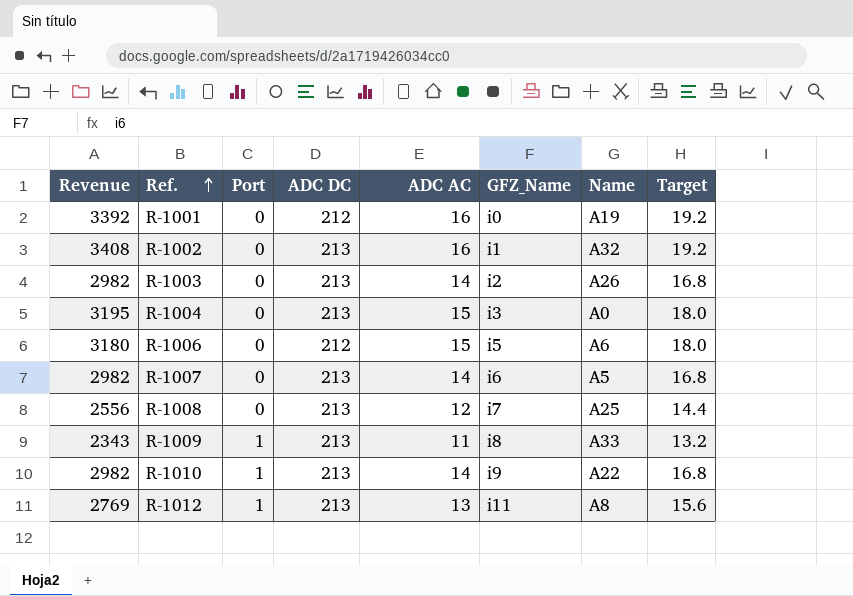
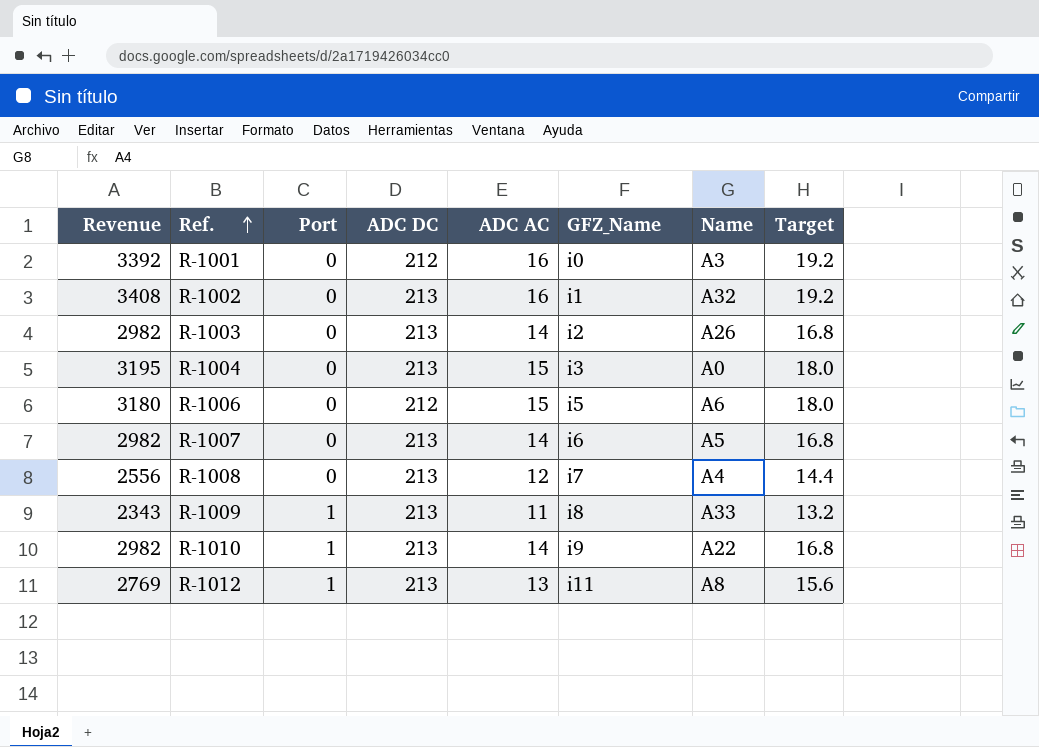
R-1001 | Name: A19 -> A3
R-1008 | Name: A25 -> A4

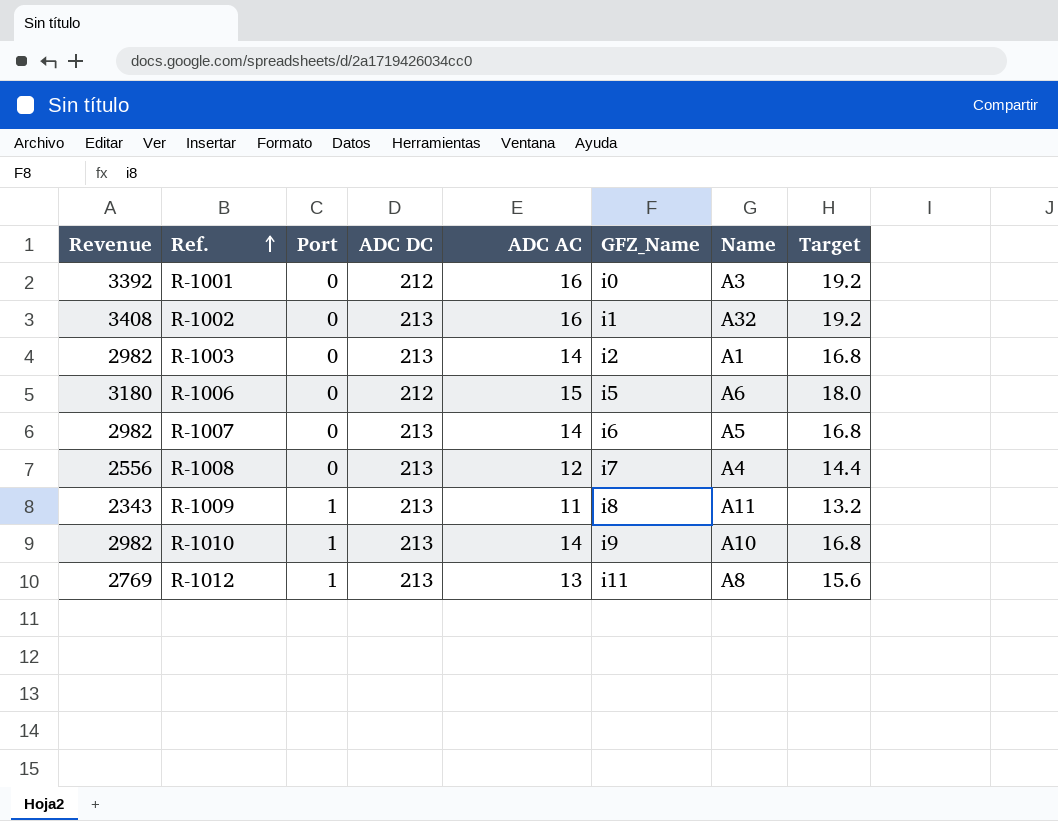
row R-1004: 3195 | 0 | 213 | 15 | i3 | A0 | 18.0 -> none
R-1003 | Name: A26 -> A1
R-1009 | Name: A33 -> A11
R-1010 | Name: A22 -> A10

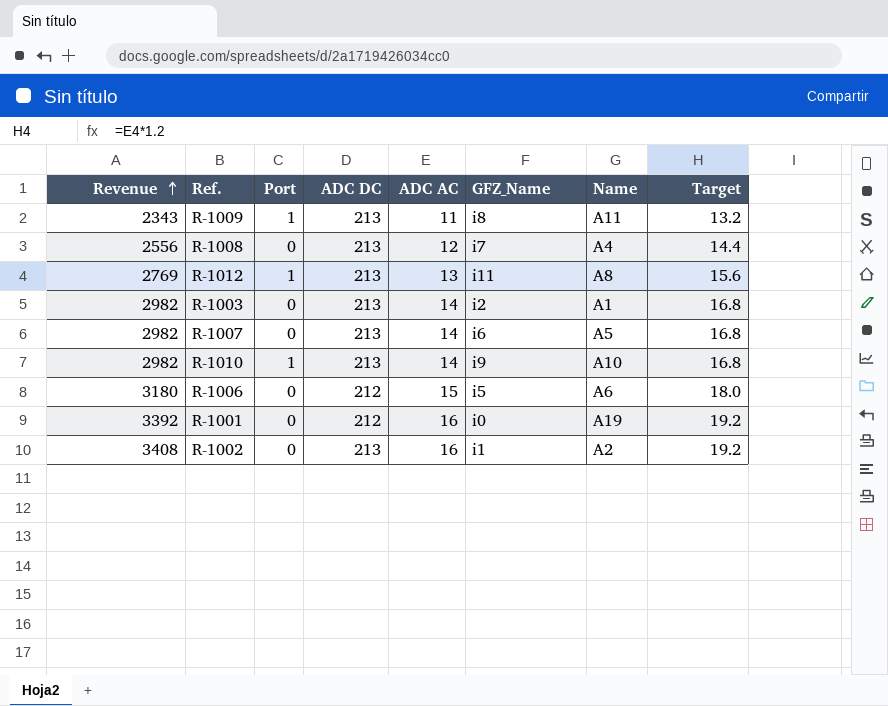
row order: Ref. ascending -> Revenue ascending
R-1001 | Name: A3 -> A19
R-1002 | Name: A32 -> A2

